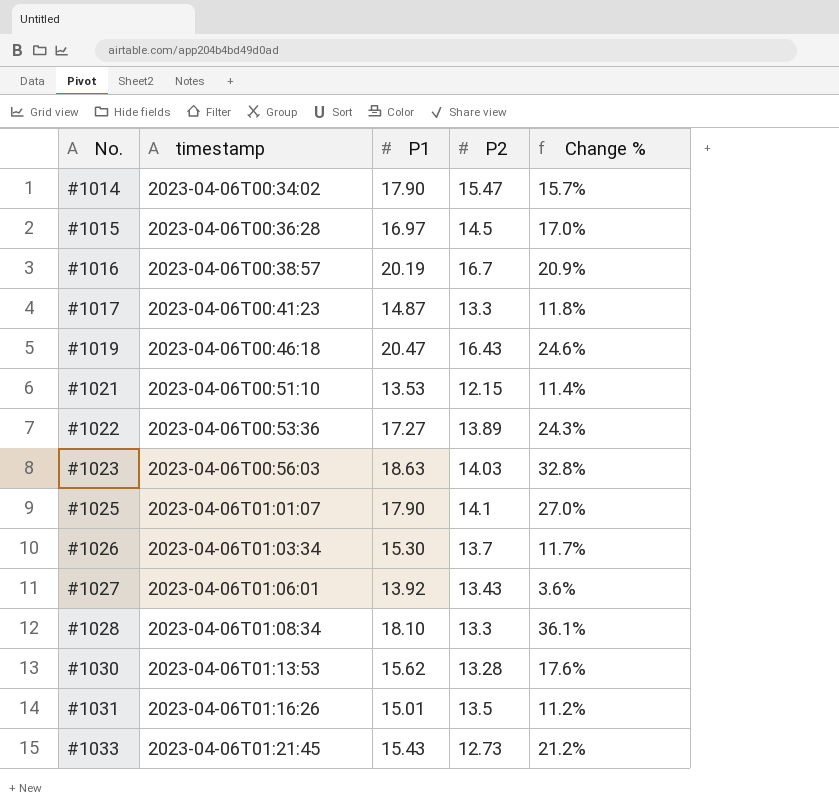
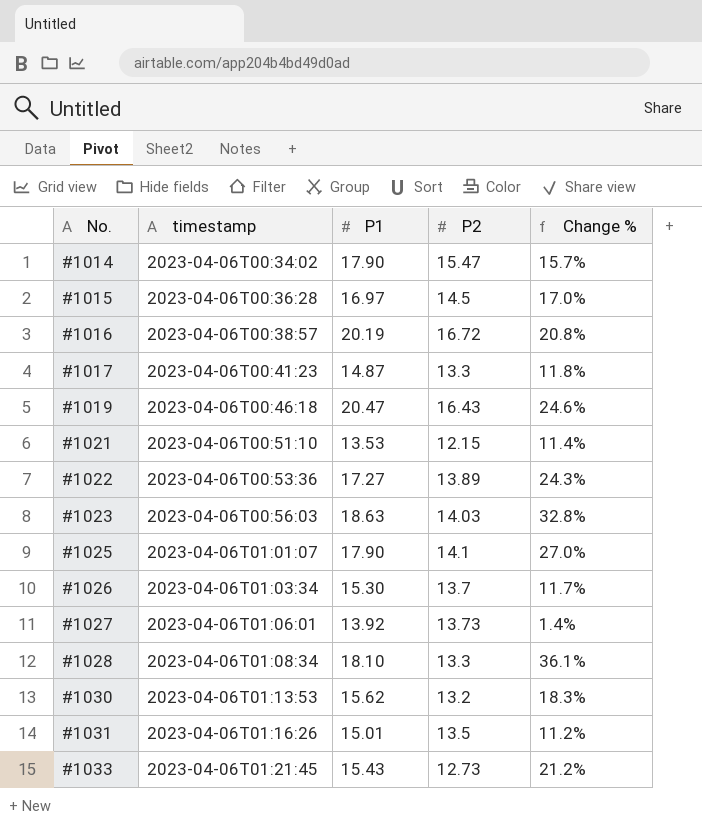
#1016 | P2: 16.7 -> 16.72
#1016 | Change %: 20.9% -> 20.8%
#1027 | P2: 13.43 -> 13.73
#1027 | Change %: 3.6% -> 1.4%
#1030 | P2: 13.28 -> 13.2
#1030 | Change %: 17.6% -> 18.3%

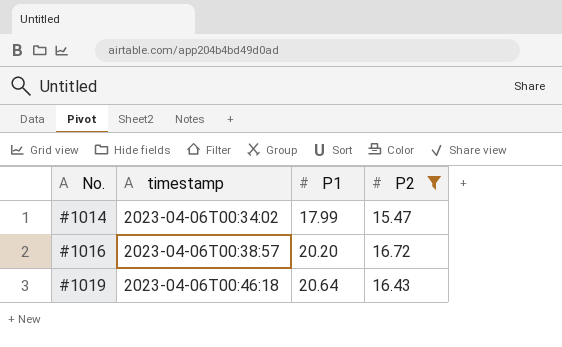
filter: none -> P2 >= 15.47
column Change % | formula: ([P1] - [P2]) / [P2] -> none
#1014 | P1: 17.90 -> 17.99
#1016 | P1: 20.19 -> 20.20
#1019 | P1: 20.47 -> 20.64

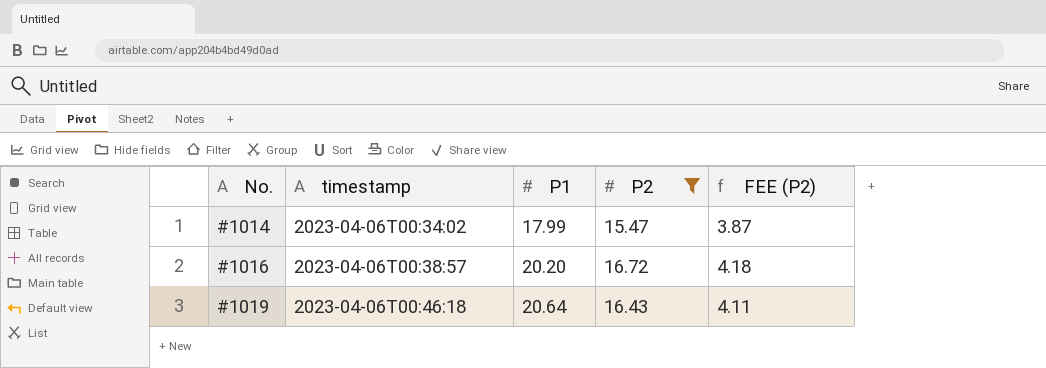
column FEE (P2) | formula: none -> [P2] * 0.25

